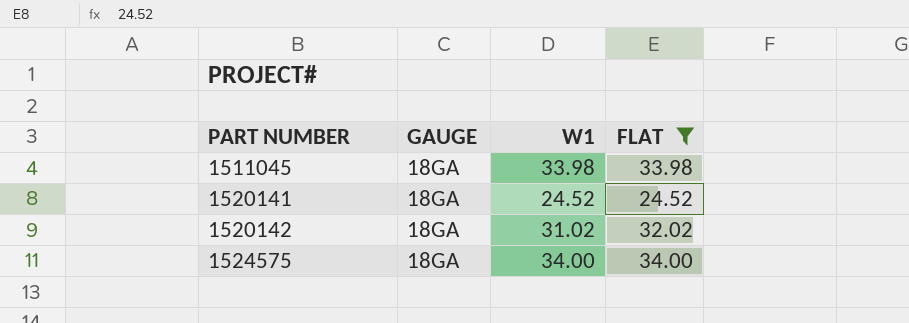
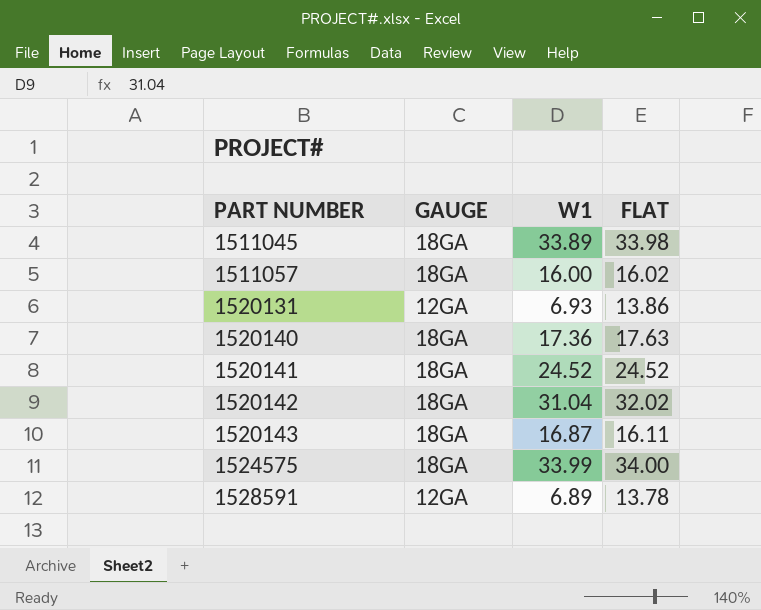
filter: FLAT >= 24.52 -> none
1511045 | W1: 33.98 -> 33.89
1520142 | W1: 31.02 -> 31.04
1524575 | W1: 34.00 -> 33.99

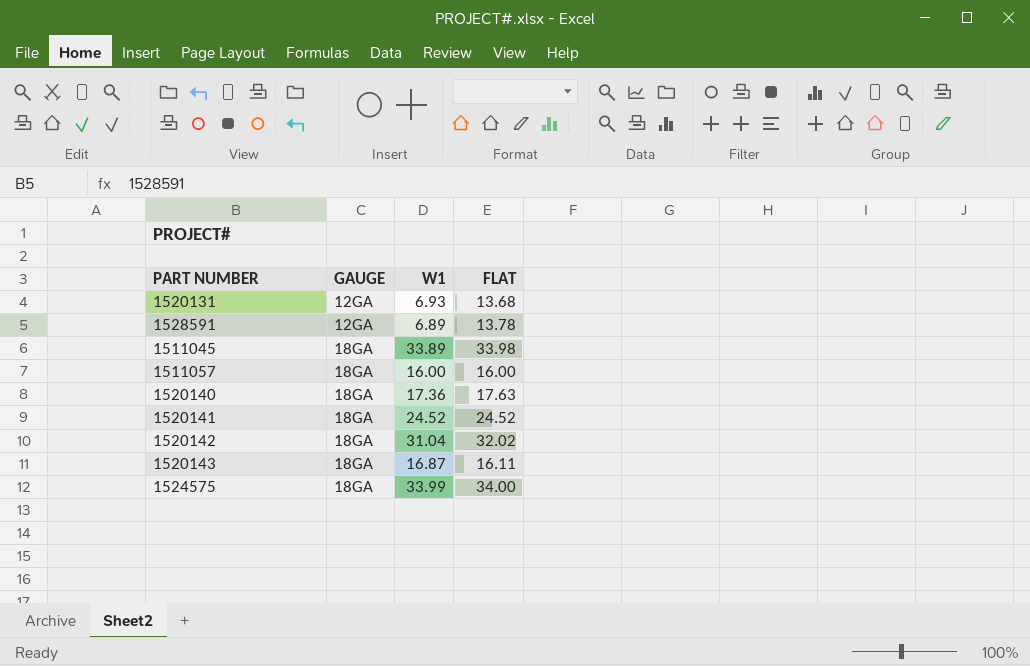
row order: PART NUMBER ascending -> GAUGE ascending
1520131 | FLAT: 13.86 -> 13.68
1511057 | FLAT: 16.02 -> 16.00

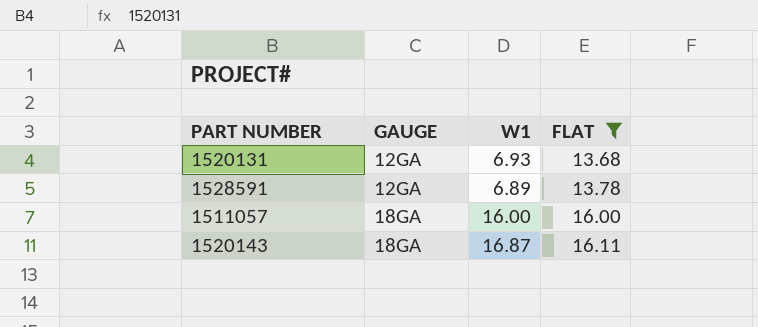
filter: none -> FLAT <= 16.11

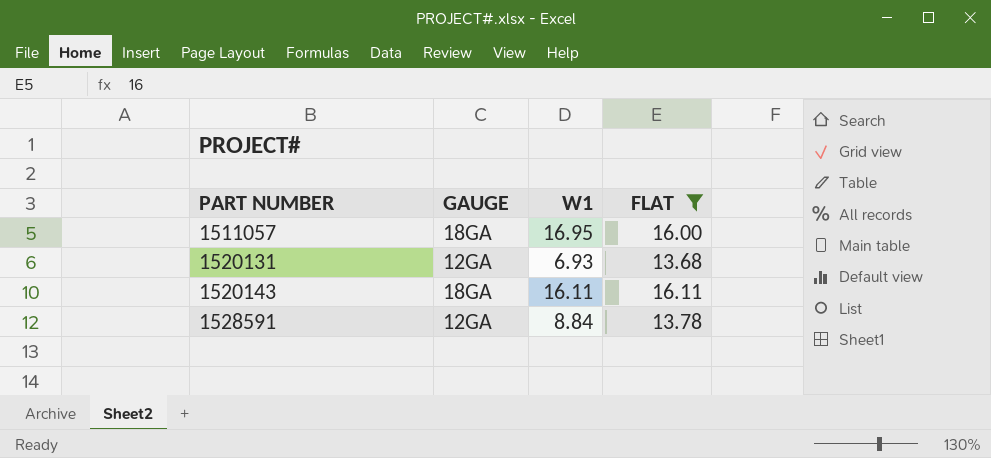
row order: GAUGE ascending -> PART NUMBER ascending
1511057 | W1: 16.00 -> 16.95
1520143 | W1: 16.87 -> 16.11
1528591 | W1: 6.89 -> 8.84

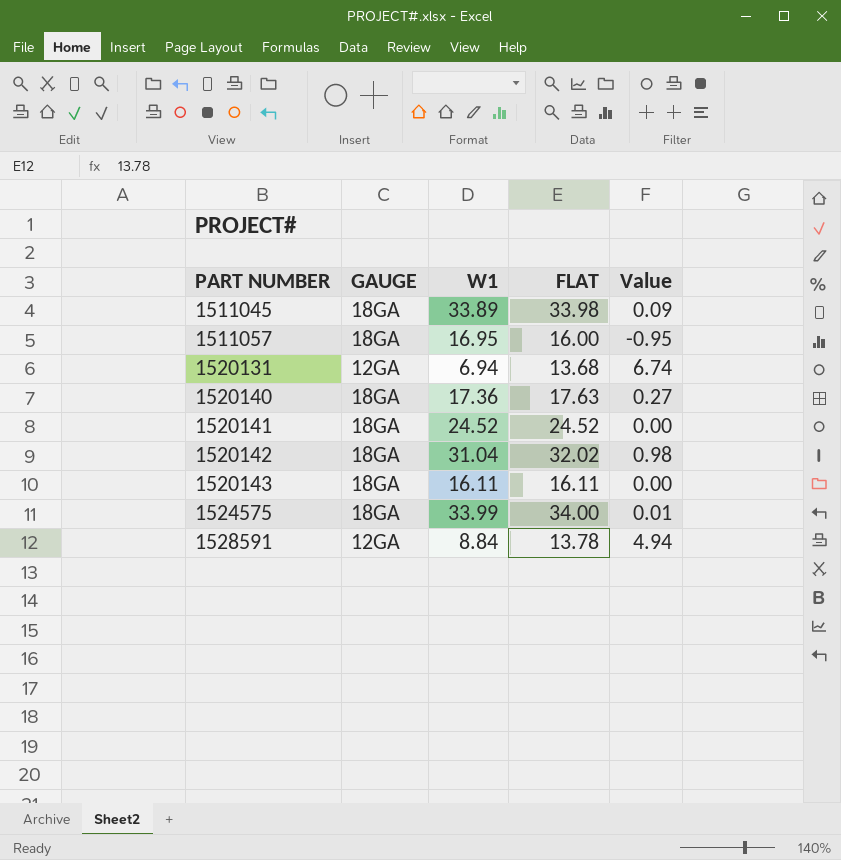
filter: FLAT <= 16.11 -> none
column Value | formula: none -> [FLAT] - [W1]
1520131 | W1: 6.93 -> 6.94

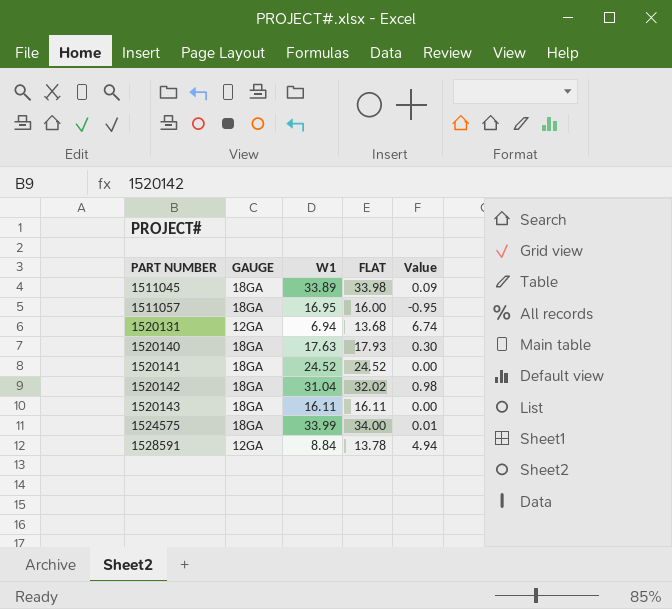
1520140 | W1: 17.36 -> 17.63
1520140 | FLAT: 17.63 -> 17.93
1520140 | Value: 0.27 -> 0.30

